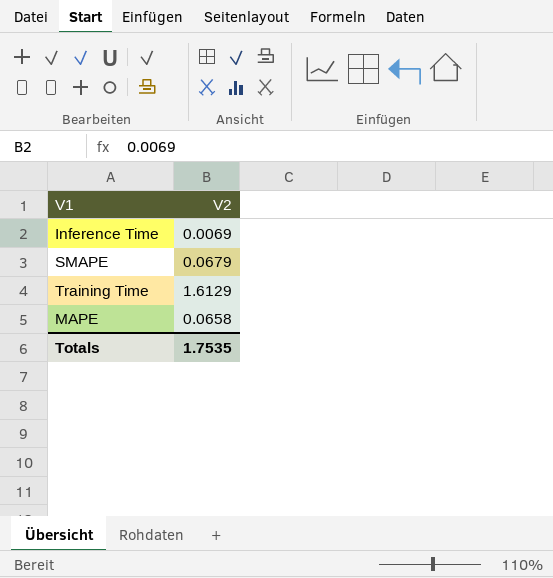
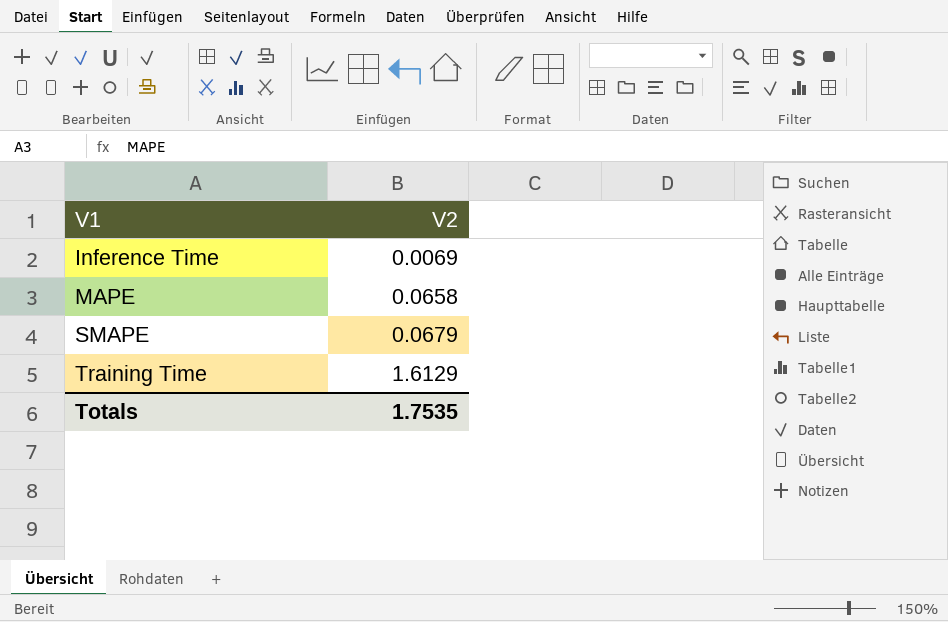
row order: none -> V1 ascending

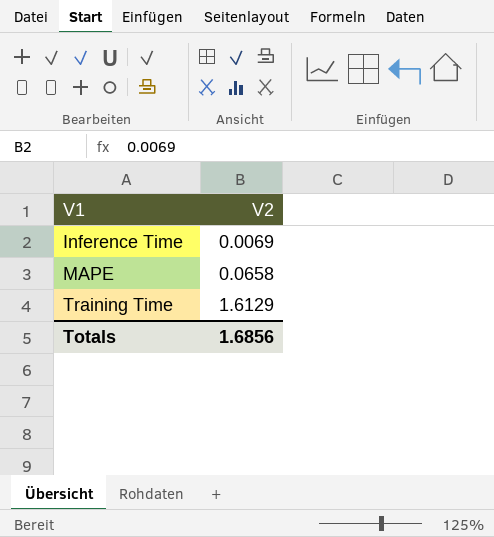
row SMAPE: 0.0679 -> none
Totals | V2: 1.7535 -> 1.6856

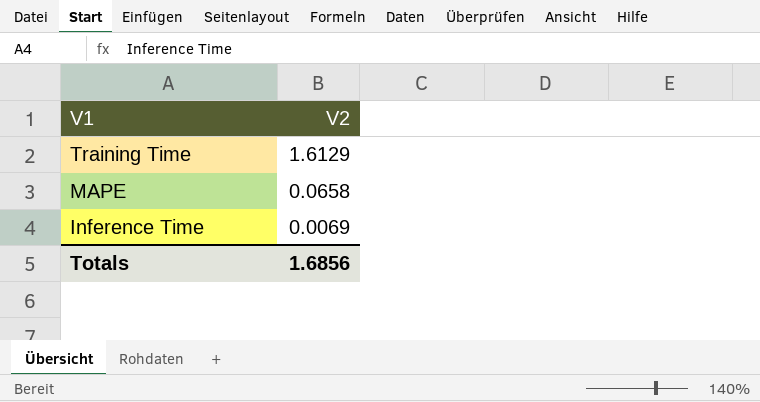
row order: V1 ascending -> V1 descending

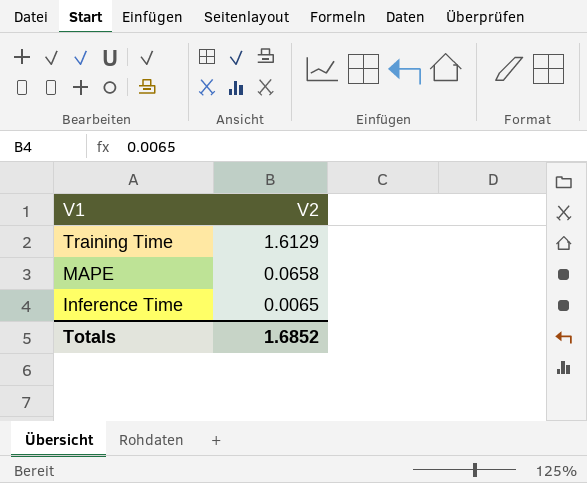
Inference Time | V2: 0.0069 -> 0.0065
Totals | V2: 1.6856 -> 1.6852

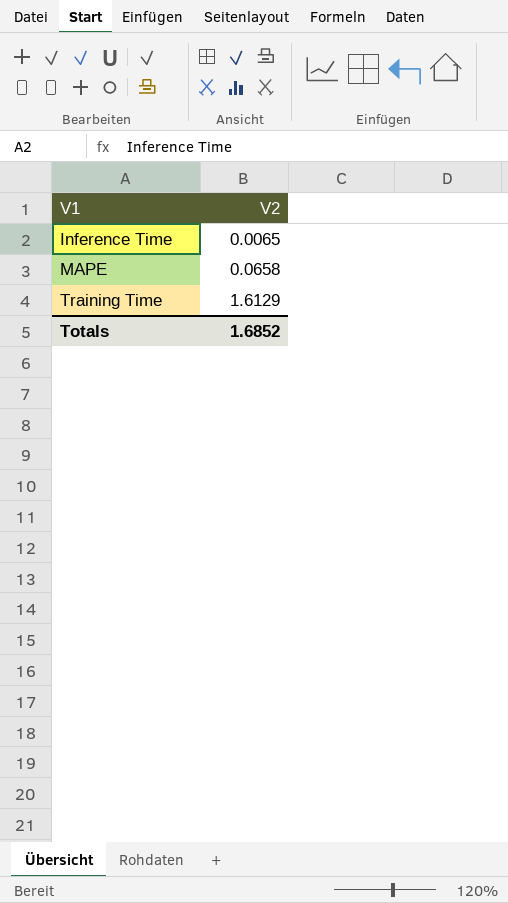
row order: V1 descending -> V1 ascending

